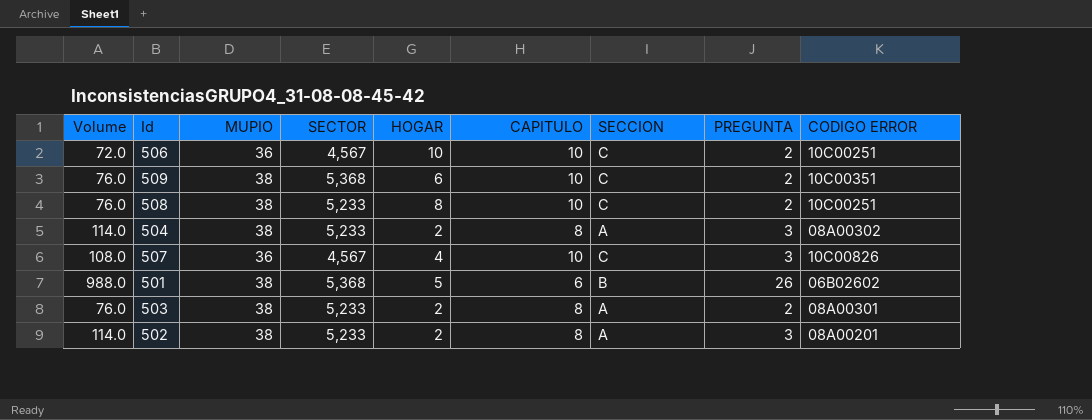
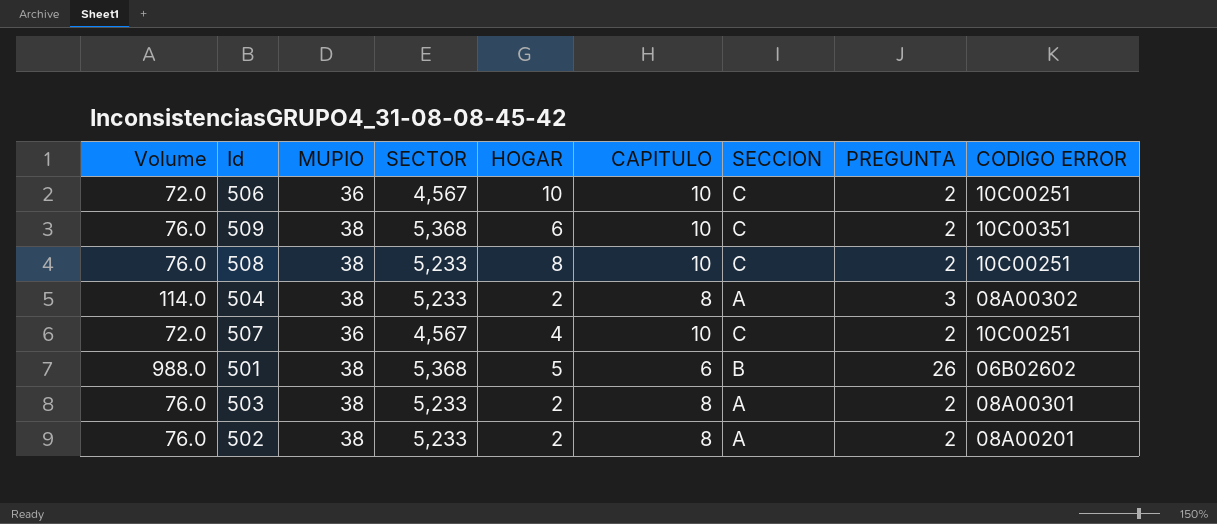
507 | Volume: 108.0 -> 72.0
507 | PREGUNTA: 3 -> 2
507 | CODIGO ERROR: 10C00826 -> 10C00251
502 | Volume: 114.0 -> 76.0
502 | PREGUNTA: 3 -> 2

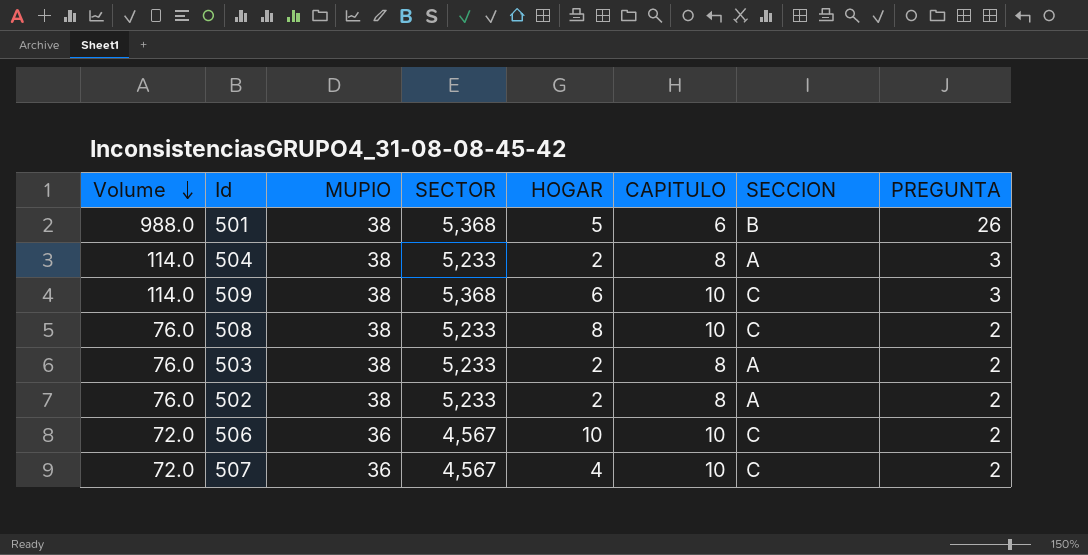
row order: none -> Volume descending
column CODIGO ERROR | position: 9 -> none
509 | Volume: 76.0 -> 114.0
509 | PREGUNTA: 2 -> 3

